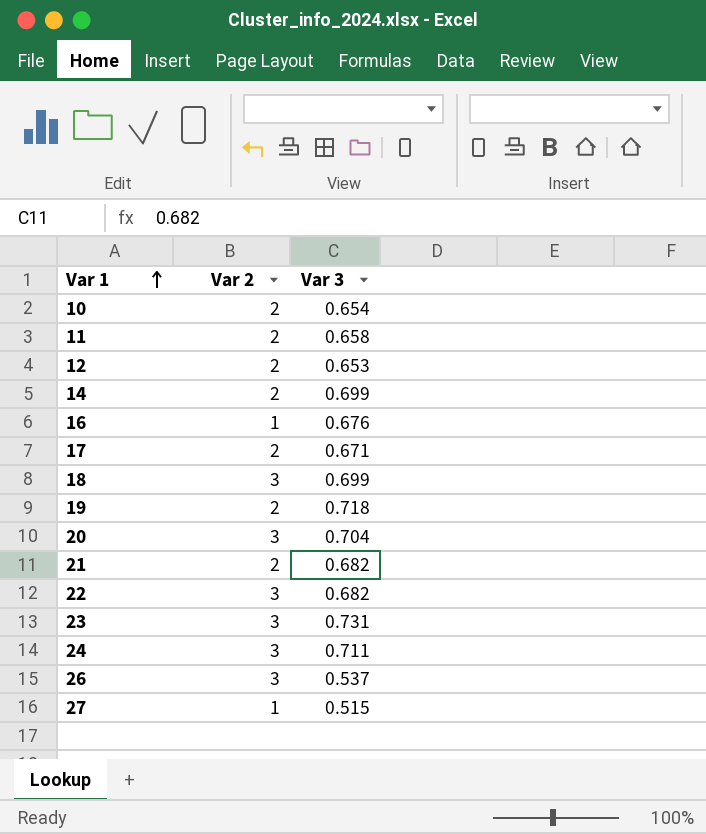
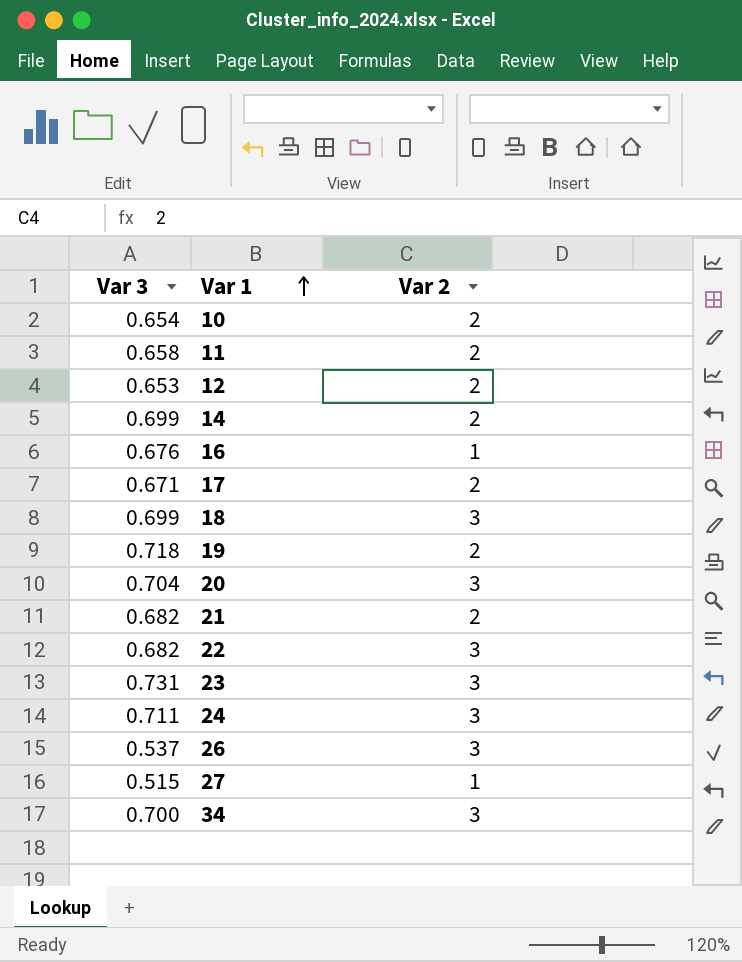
column Var 3 | position: 3 -> 1
row 34: none -> 0.700 | 3

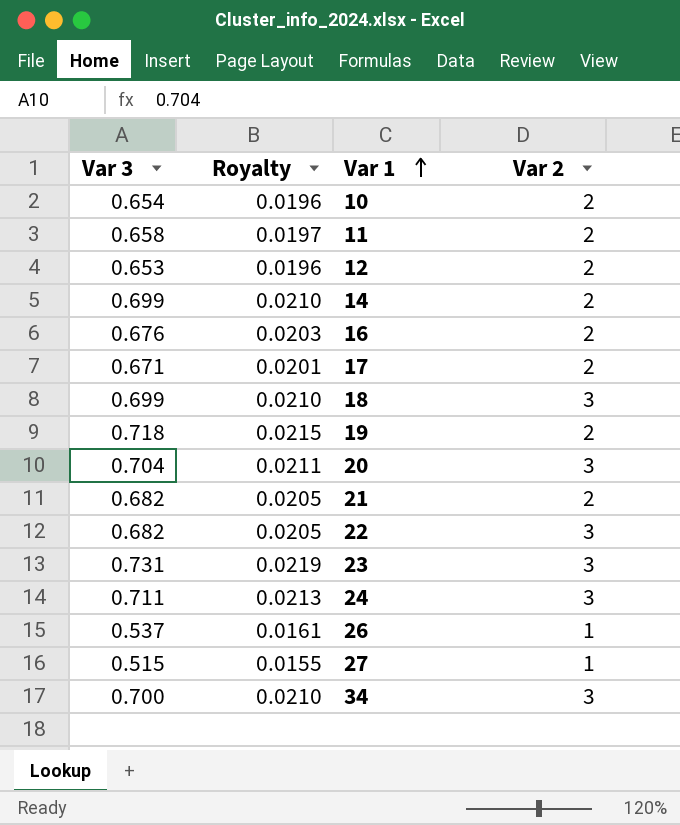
column Royalty | formula: none -> [Var 3] * 0.03
16 | Var 2: 1 -> 2
26 | Var 2: 3 -> 1

